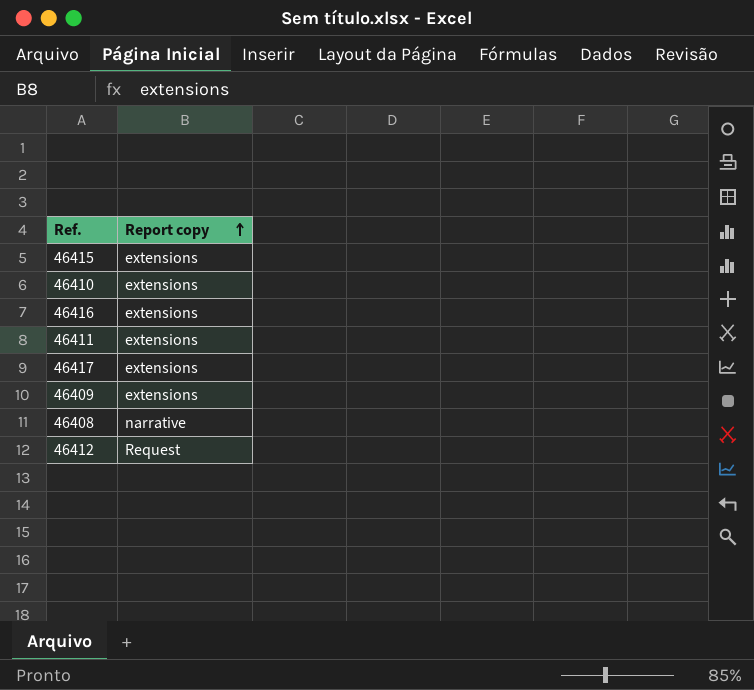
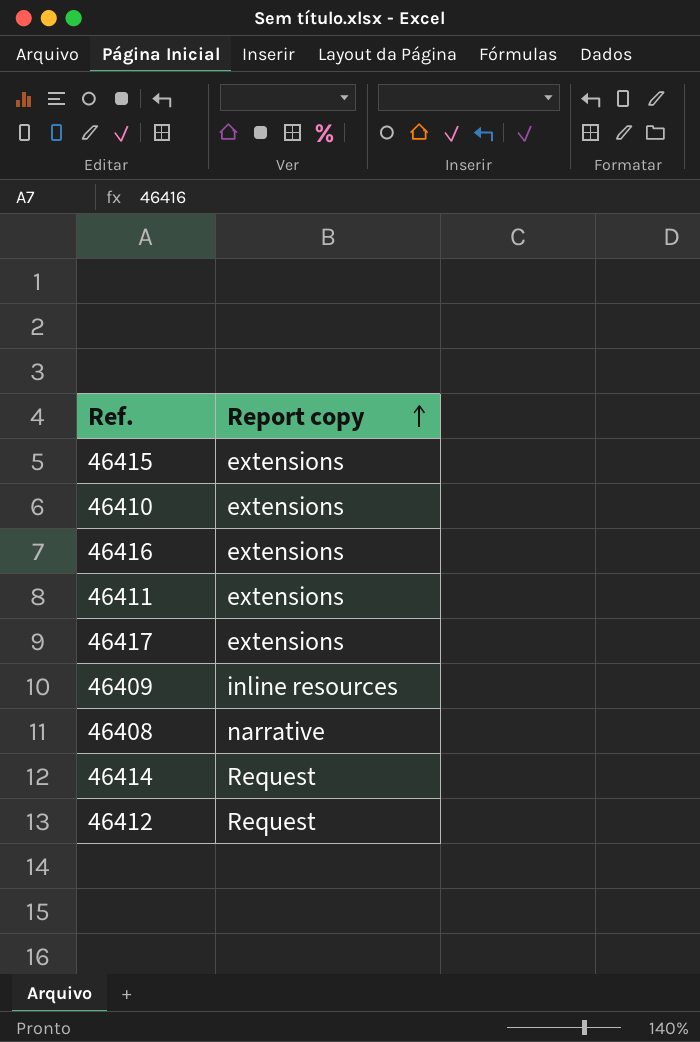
46409 | Report copy: extensions -> inline resources
row 46414: none -> Request

